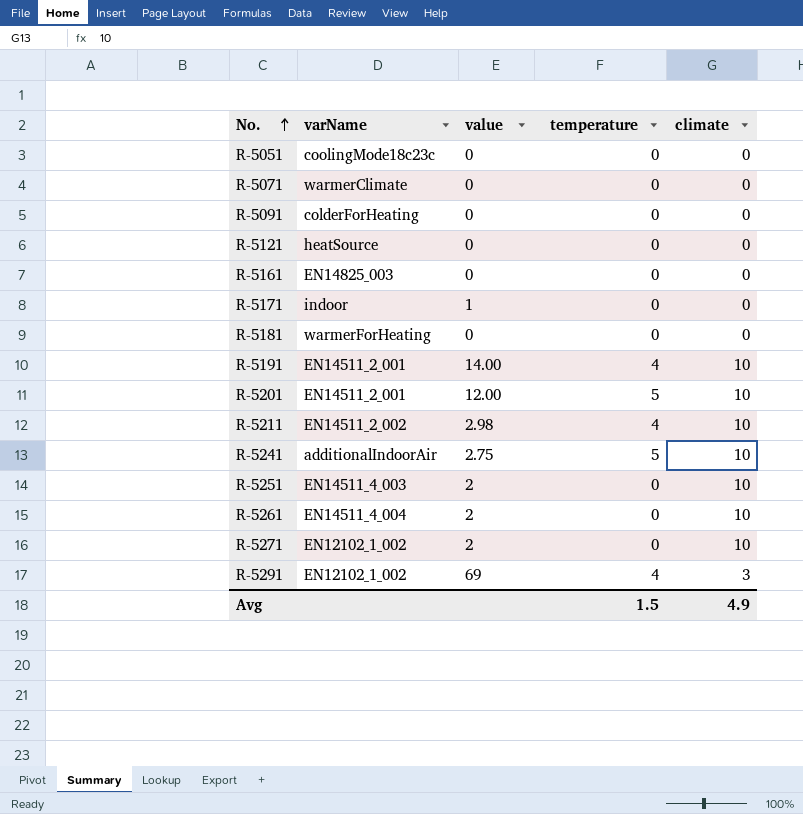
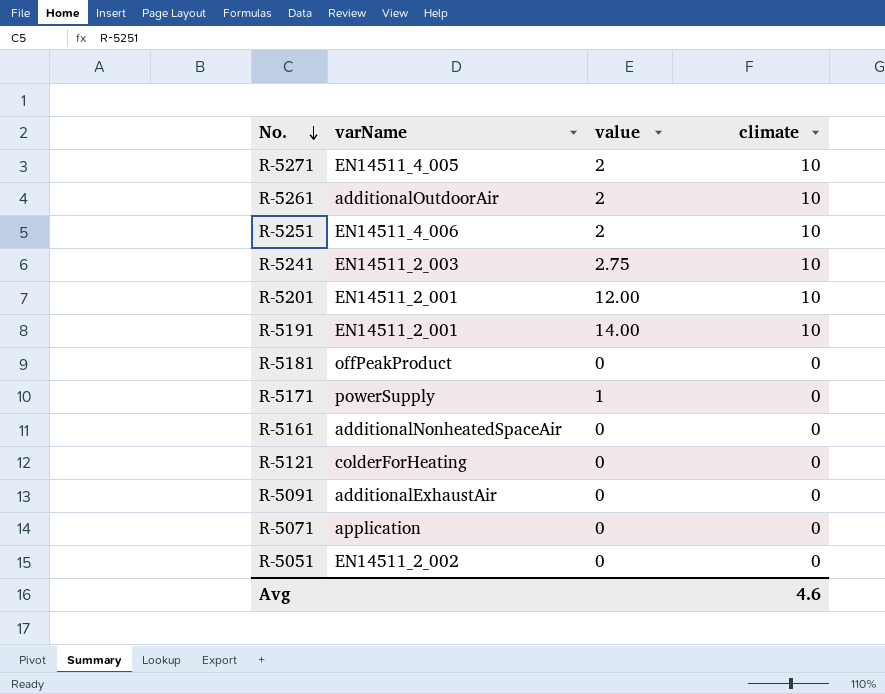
row order: No. ascending -> No. descending
column temperature | position: 4 -> none
row R-5211: EN14511_2_002 | 2.98 | 4 | 10 -> none
row R-5291: EN12102_1_002 | 69 | 4 | 3 -> none
R-5271 | varName: EN12102_1_002 -> EN14511_4_005
R-5261 | varName: EN14511_4_004 -> additionalOutdoorAir
R-5251 | varName: EN14511_4_003 -> EN14511_4_006
R-5241 | varName: additionalIndoorAir -> EN14511_2_003
R-5181 | varName: warmerForHeating -> offPeakProduct
R-5171 | varName: indoor -> powerSupply
R-5161 | varName: EN14825_003 -> additionalNonheatedSpaceAir
R-5121 | varName: heatSource -> colderForHeating
R-5091 | varName: colderForHeating -> additionalExhaustAir
R-5071 | varName: warmerClimate -> application
R-5051 | varName: coolingMode18c23c -> EN14511_2_002
Avg | climate: 4.9 -> 4.6

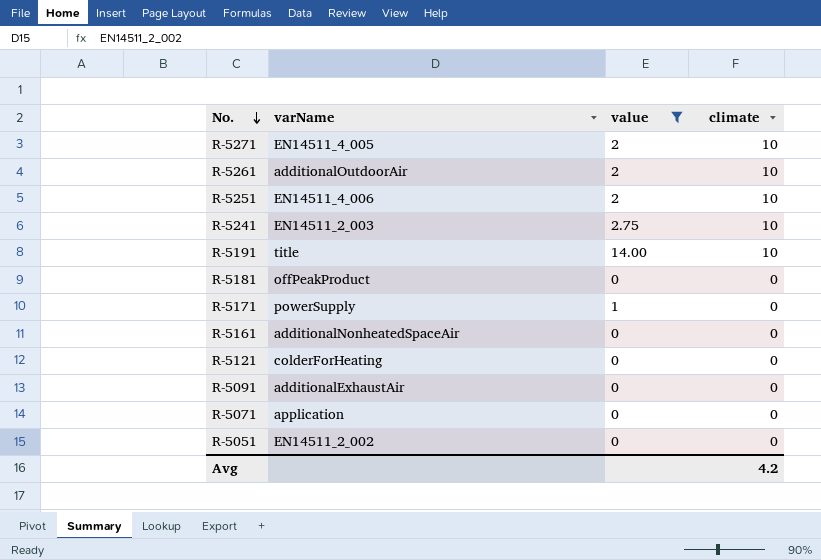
filter: none -> value != 12.00
R-5191 | varName: EN14511_2_001 -> title
Avg | climate: 4.6 -> 4.2

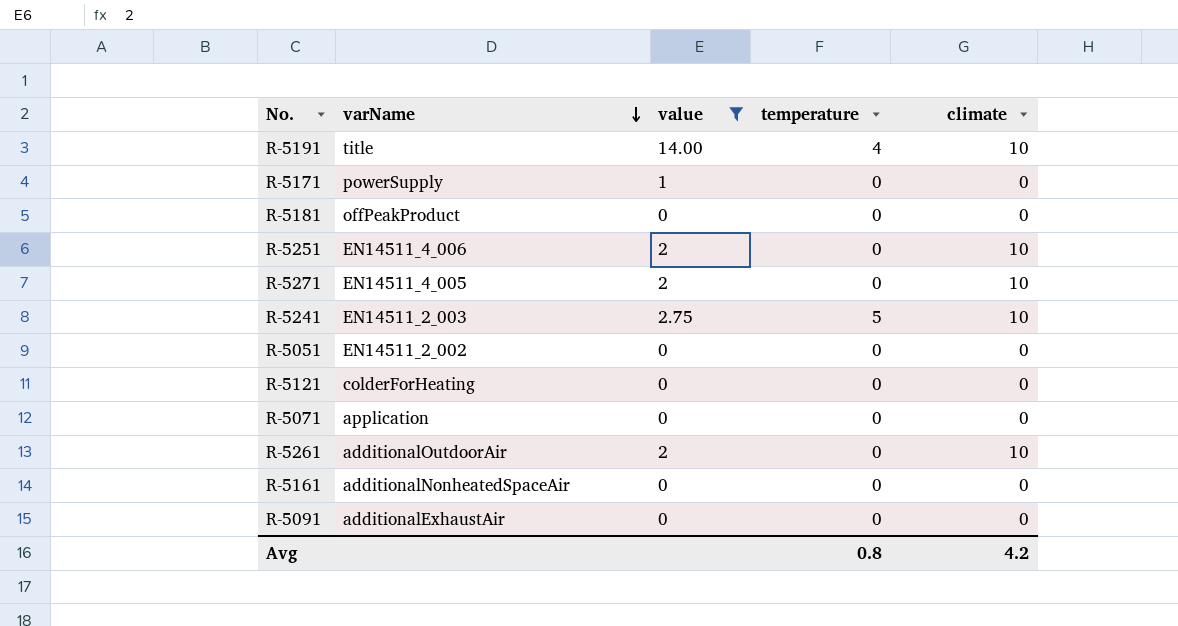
row order: No. descending -> varName descending
column temperature | position: none -> 4

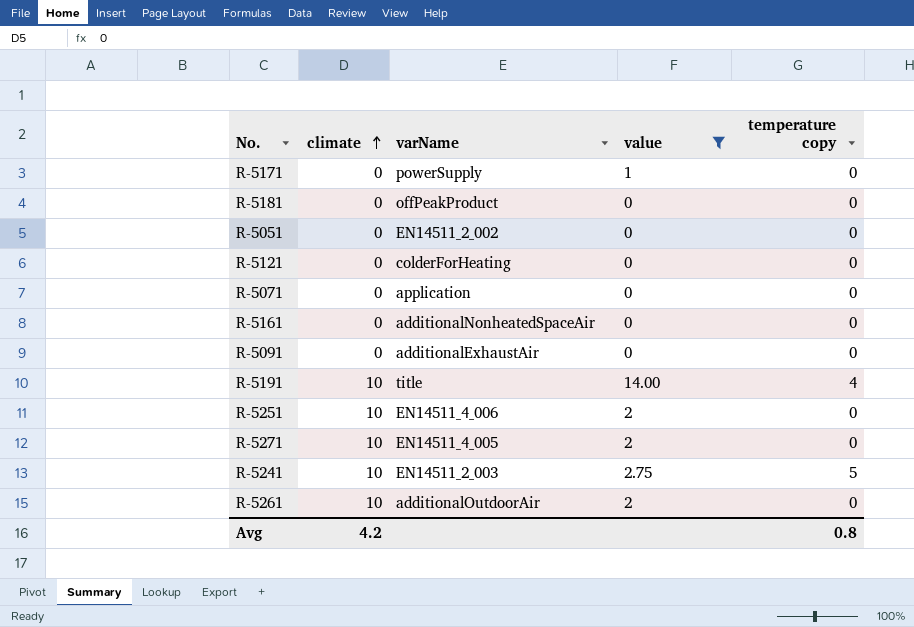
row order: varName descending -> climate ascending
column climate | position: 5 -> 2
column name: temperature -> temperature copy

